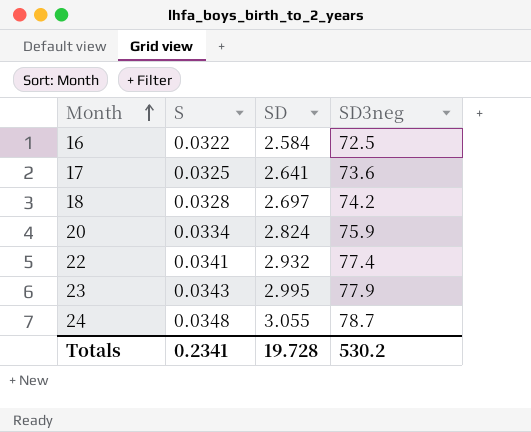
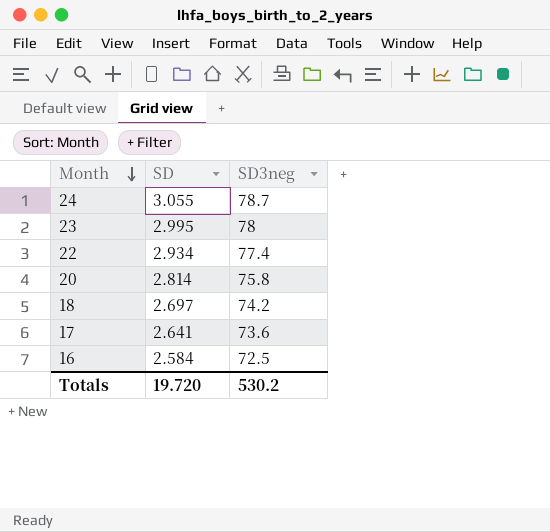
row order: Month ascending -> Month descending
column S | position: 2 -> none
23 | SD3neg: 77.9 -> 78
22 | SD: 2.932 -> 2.934
20 | SD: 2.824 -> 2.814
20 | SD3neg: 75.9 -> 75.8
Totals | SD: 19.728 -> 19.720

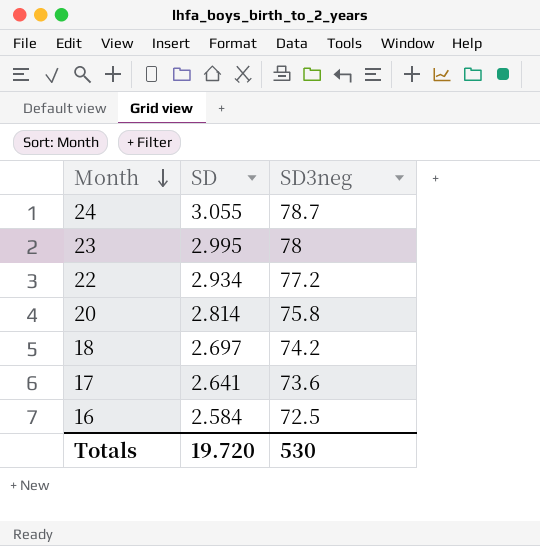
22 | SD3neg: 77.4 -> 77.2
Totals | SD3neg: 530.2 -> 530

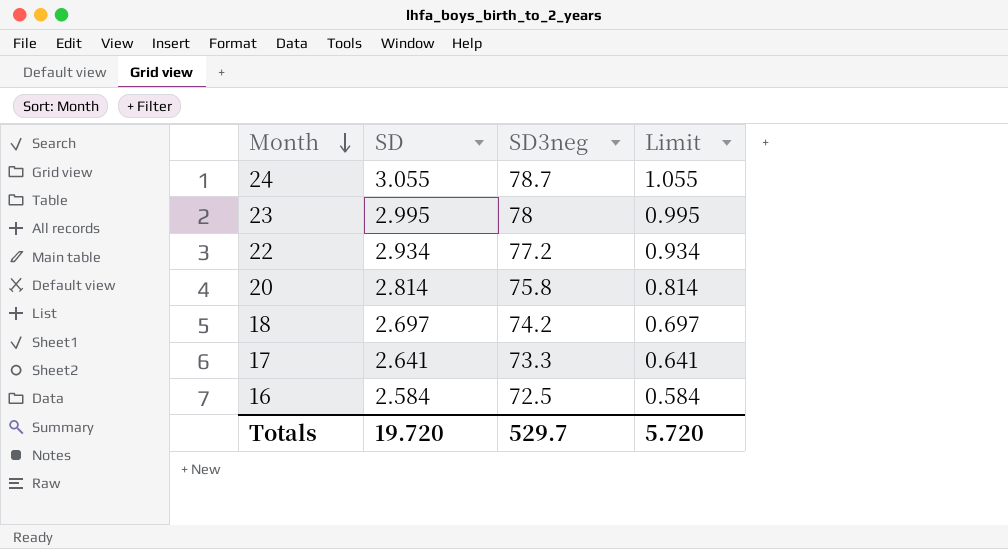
column Limit | formula: none -> [SD] - 2
17 | SD3neg: 73.6 -> 73.3
Totals | SD3neg: 530 -> 529.7

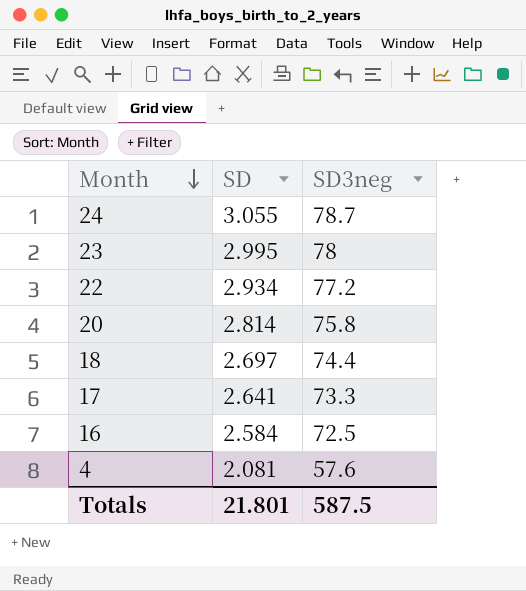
column Limit | formula: [SD] - 2 -> none
18 | SD3neg: 74.2 -> 74.4
row 4: none -> 2.081 | 57.6
Totals | SD: 19.720 -> 21.801
Totals | SD3neg: 529.7 -> 587.5

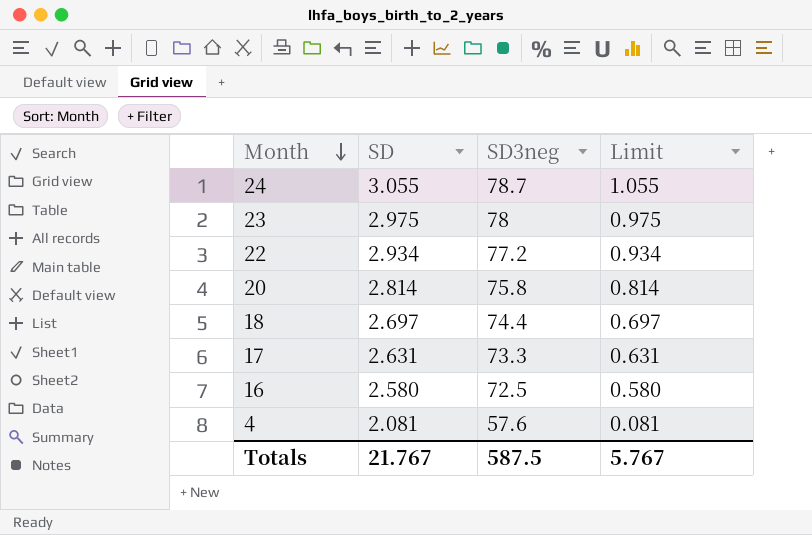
column Limit | formula: none -> [SD] - 2
23 | SD: 2.995 -> 2.975
17 | SD: 2.641 -> 2.631
16 | SD: 2.584 -> 2.580
Totals | SD: 21.801 -> 21.767

